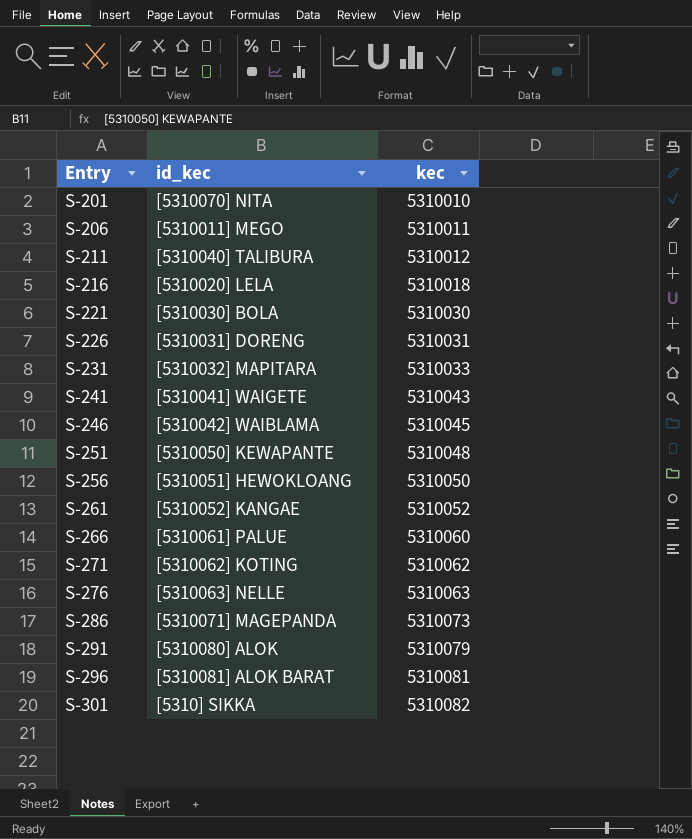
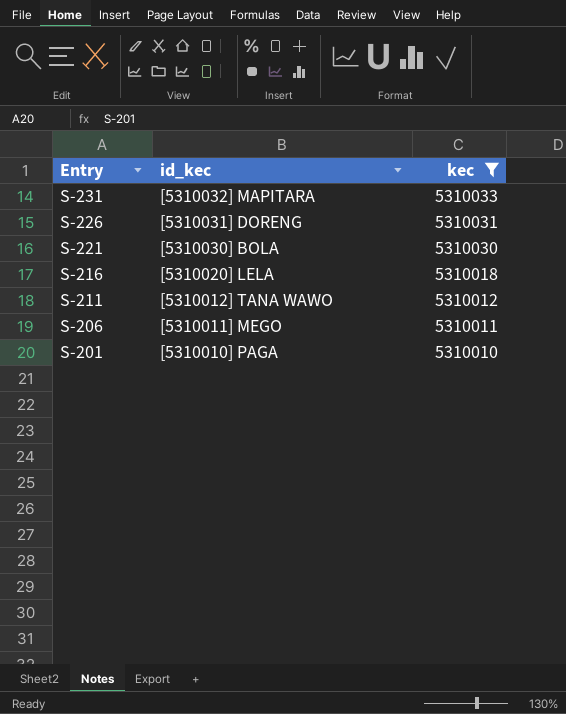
filter: none -> kec <= 5310033
row order: Entry ascending -> Entry descending
S-211 | id_kec: [5310040] TALIBURA -> [5310012] TANA WAWO
S-201 | id_kec: [5310070] NITA -> [5310010] PAGA

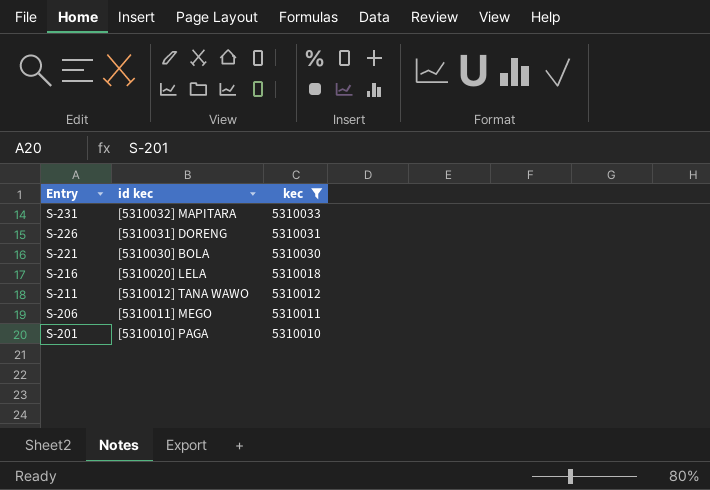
column name: id_kec -> id kec

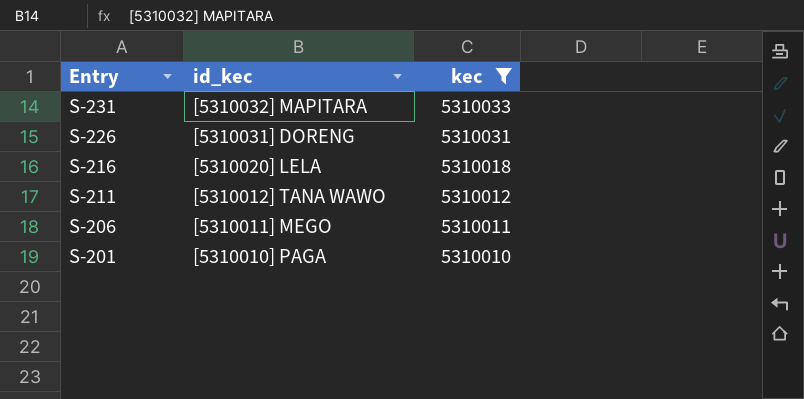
column name: id kec -> id_kec
row S-221: [5310030] BOLA | 5310030 -> none

